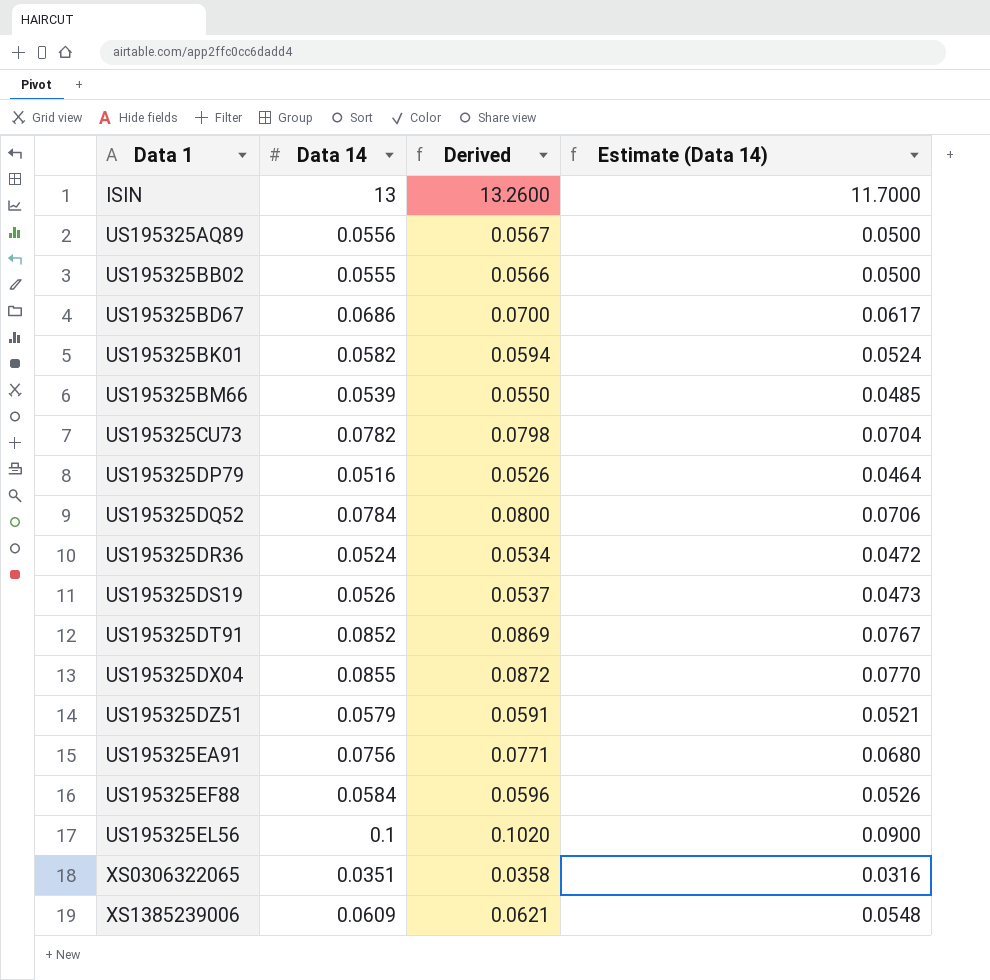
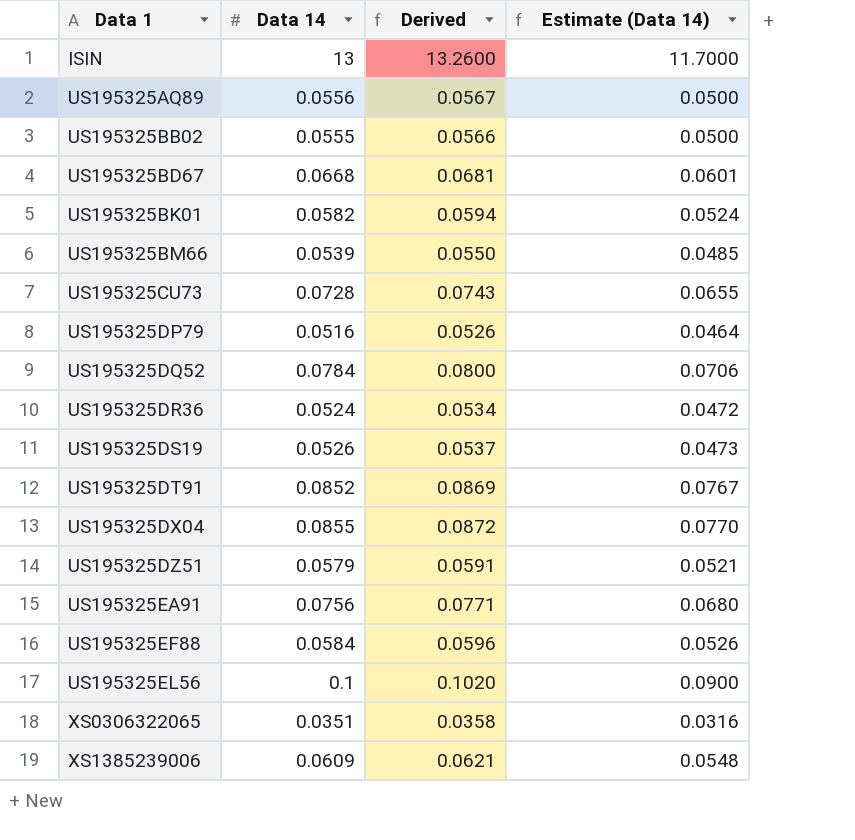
US195325BD67 | Data 14: 0.0686 -> 0.0668
US195325BD67 | Derived: 0.0700 -> 0.0681
US195325BD67 | Estimate (Data 14): 0.0617 -> 0.0601
US195325CU73 | Data 14: 0.0782 -> 0.0728
US195325CU73 | Derived: 0.0798 -> 0.0743
US195325CU73 | Estimate (Data 14): 0.0704 -> 0.0655

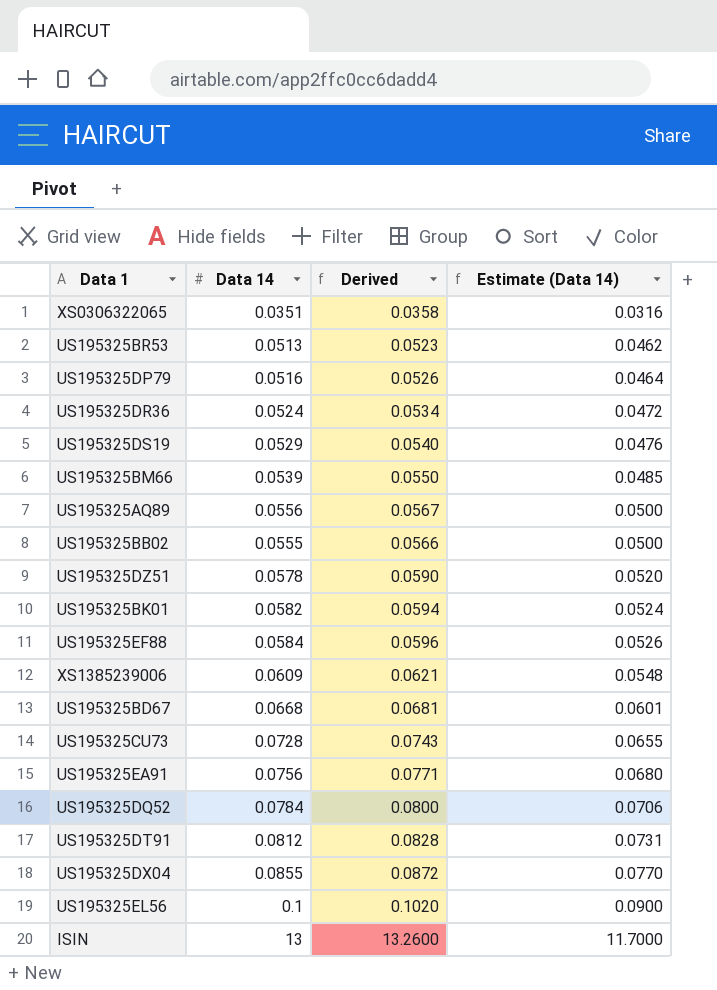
row order: Data 1 ascending -> Estimate (Data 14) ascending
row US195325BR53: none -> 0.0513 | 0.0523 | 0.0462
US195325DS19 | Data 14: 0.0526 -> 0.0529
US195325DS19 | Derived: 0.0537 -> 0.0540
US195325DS19 | Estimate (Data 14): 0.0473 -> 0.0476
US195325DZ51 | Data 14: 0.0579 -> 0.0578
US195325DZ51 | Derived: 0.0591 -> 0.0590
US195325DZ51 | Estimate (Data 14): 0.0521 -> 0.0520
US195325DT91 | Data 14: 0.0852 -> 0.0812
US195325DT91 | Derived: 0.0869 -> 0.0828
US195325DT91 | Estimate (Data 14): 0.0767 -> 0.0731

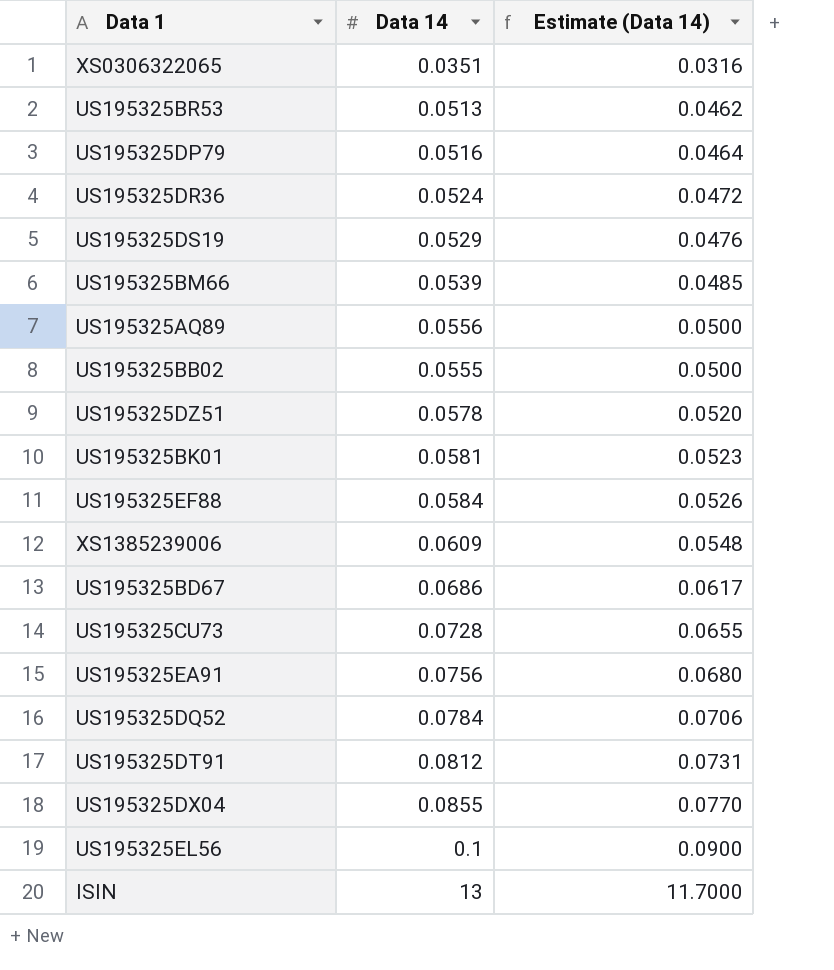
column Derived | formula: [Data 14] * 1.02 -> none
US195325BK01 | Data 14: 0.0582 -> 0.0581
US195325BK01 | Estimate (Data 14): 0.0524 -> 0.0523
US195325BD67 | Data 14: 0.0668 -> 0.0686
US195325BD67 | Estimate (Data 14): 0.0601 -> 0.0617

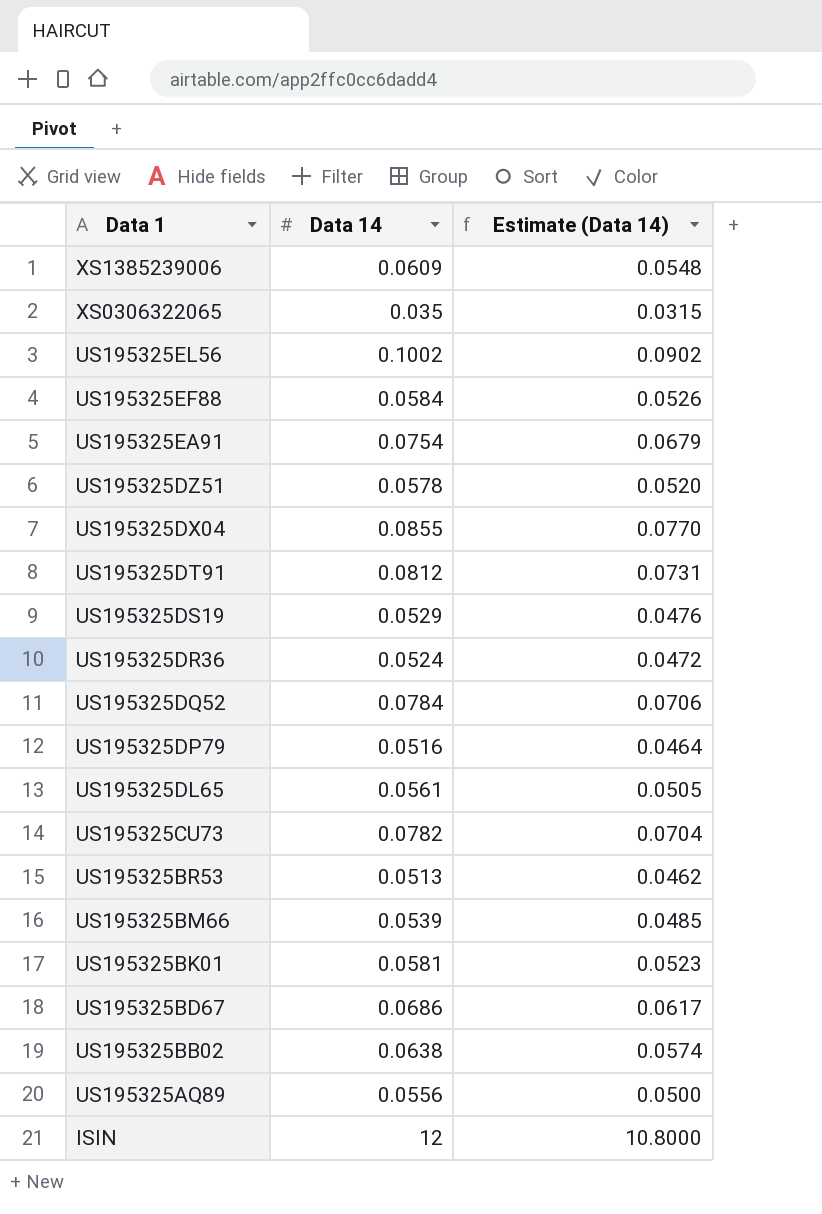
row order: Estimate (Data 14) ascending -> Data 1 descending
XS0306322065 | Data 14: 0.0351 -> 0.035
XS0306322065 | Estimate (Data 14): 0.0316 -> 0.0315
US195325EL56 | Data 14: 0.1 -> 0.1002
US195325EL56 | Estimate (Data 14): 0.0900 -> 0.0902
US195325EA91 | Data 14: 0.0756 -> 0.0754
US195325EA91 | Estimate (Data 14): 0.0680 -> 0.0679
row US195325DL65: none -> 0.0561 | 0.0505
US195325CU73 | Data 14: 0.0728 -> 0.0782
US195325CU73 | Estimate (Data 14): 0.0655 -> 0.0704
US195325BB02 | Data 14: 0.0555 -> 0.0638
US195325BB02 | Estimate (Data 14): 0.0500 -> 0.0574
ISIN | Data 14: 13 -> 12
ISIN | Estimate (Data 14): 11.7000 -> 10.8000

